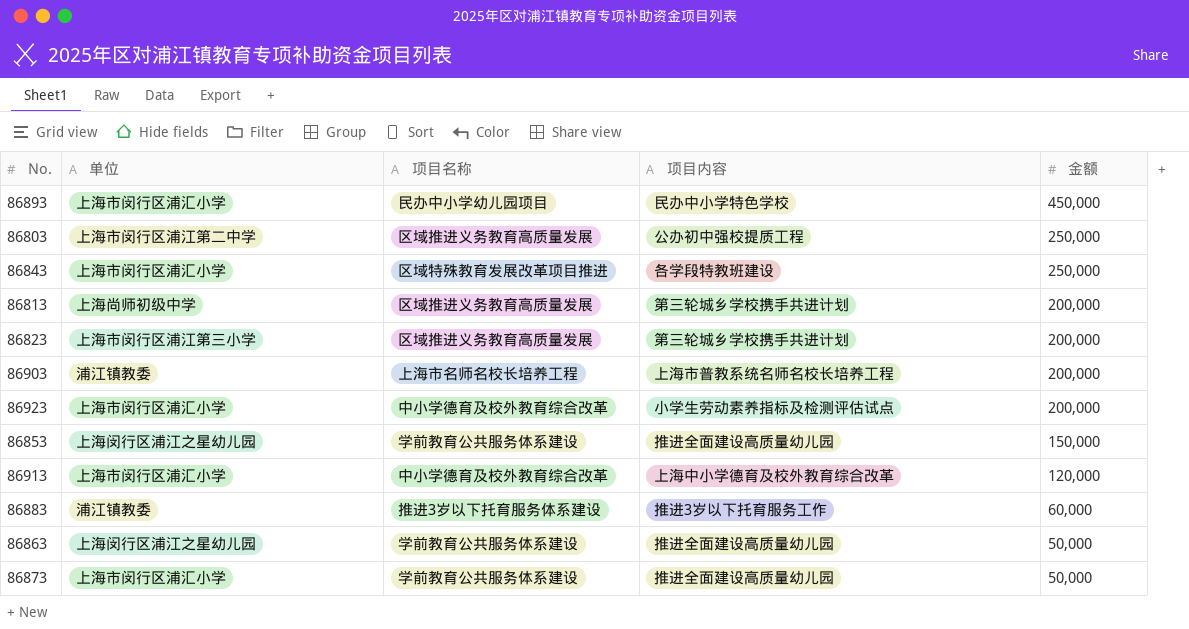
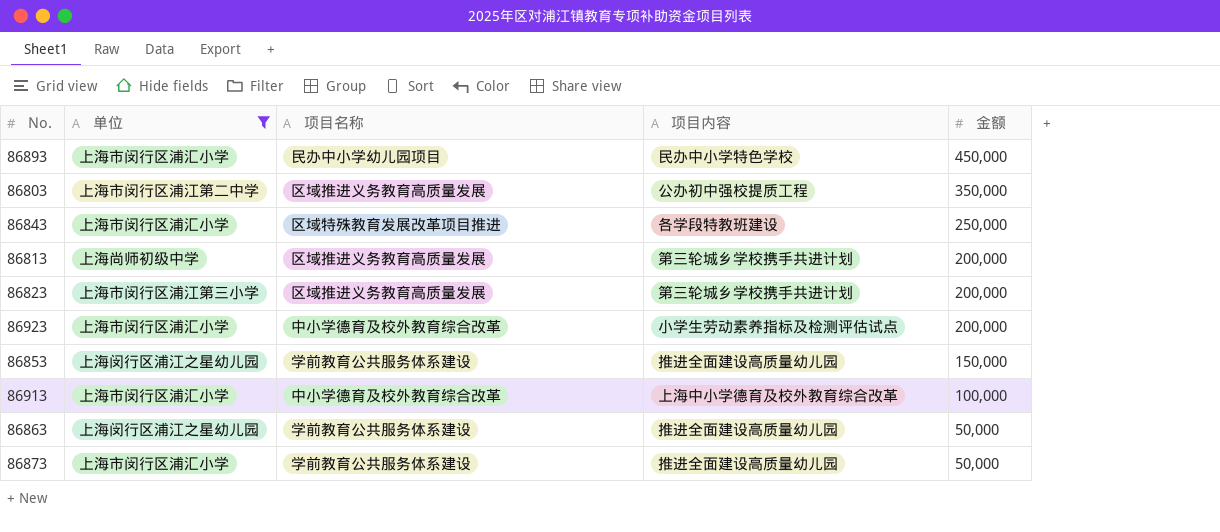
filter: none -> 单位 != 浦江镇教委
86803 | 金额: 250,000 -> 350,000
86913 | 金额: 120,000 -> 100,000

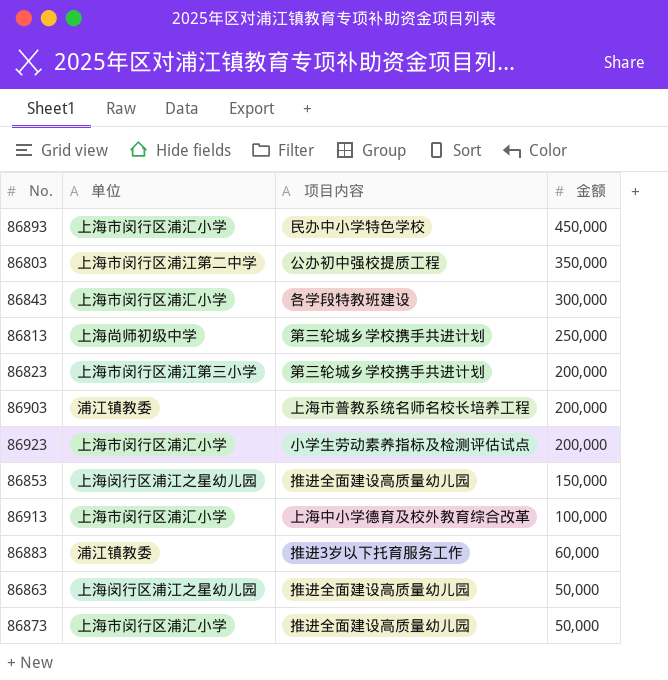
filter: 单位 != 浦江镇教委 -> none
column 项目名称 | position: 3 -> none
86843 | 金额: 250,000 -> 300,000
86813 | 金额: 200,000 -> 250,000

